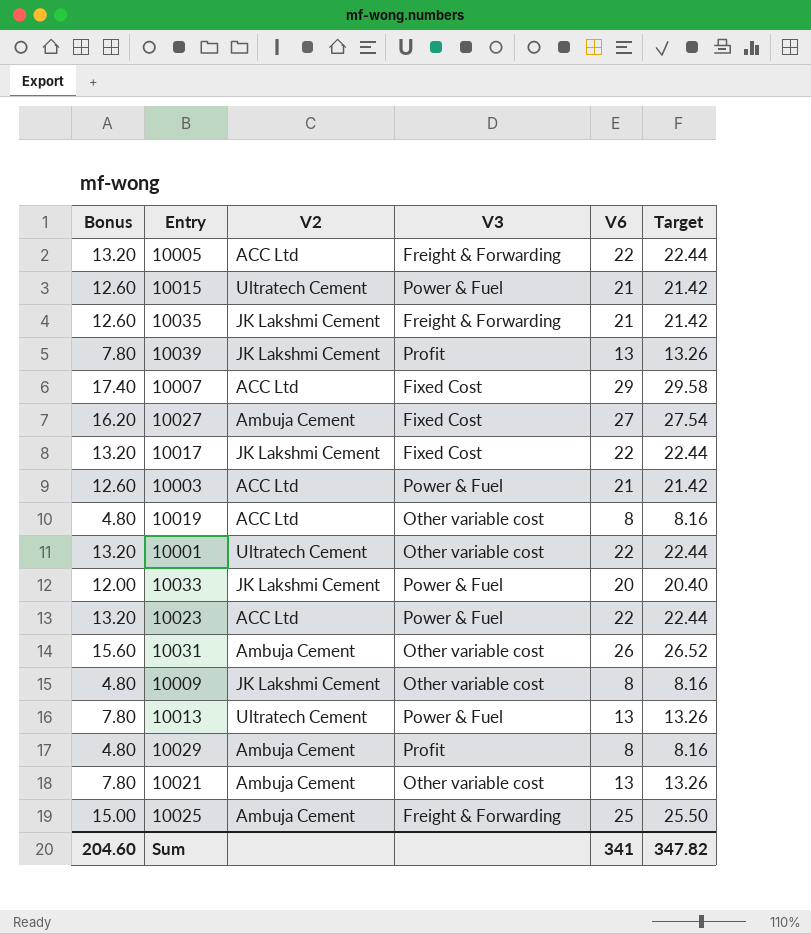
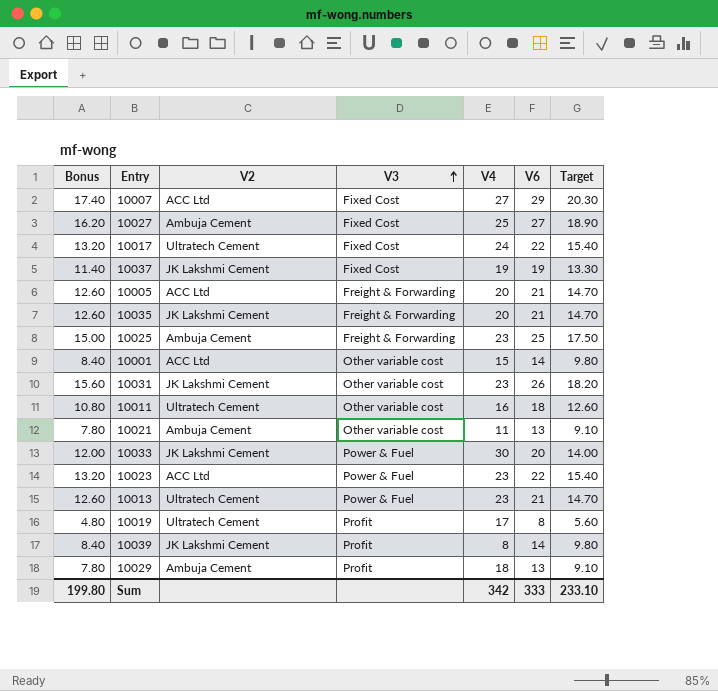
row order: none -> V3 ascending
column V4 | position: none -> 5
column Target | formula: [V6] * 1.02 -> [V6] * 0.7
row 10015: 12.60 | Ultratech Cement | Power & Fuel | 21 | 21.42 -> none
row 10003: 12.60 | ACC Ltd | Power & Fuel | 21 | 21.42 -> none
row 10009: 4.80 | JK Lakshmi Cement | Other variable cost | 8 | 8.16 -> none
10017 | V2: JK Lakshmi Cement -> Ultratech Cement
row 10037: none -> 11.40 | JK Lakshmi Cement | Fixed Cost | 19 | 19 | 13.30
10005 | Bonus: 13.20 -> 12.60
10005 | V6: 22 -> 21
10001 | Bonus: 13.20 -> 8.40
10001 | V2: Ultratech Cement -> ACC Ltd
10001 | V6: 22 -> 14
10031 | V2: Ambuja Cement -> JK Lakshmi Cement
row 10011: none -> 10.80 | Ultratech Cement | Other variable cost | 16 | 18 | 12.60
10013 | Bonus: 7.80 -> 12.60
10013 | V6: 13 -> 21
10019 | V2: ACC Ltd -> Ultratech Cement
10019 | V3: Other variable cost -> Profit
10039 | Bonus: 7.80 -> 8.40
10039 | V6: 13 -> 14
10029 | Bonus: 4.80 -> 7.80
10029 | V6: 8 -> 13
Sum | Bonus: 204.60 -> 199.80
Sum | V6: 341 -> 333
Sum | Target: 347.82 -> 233.10

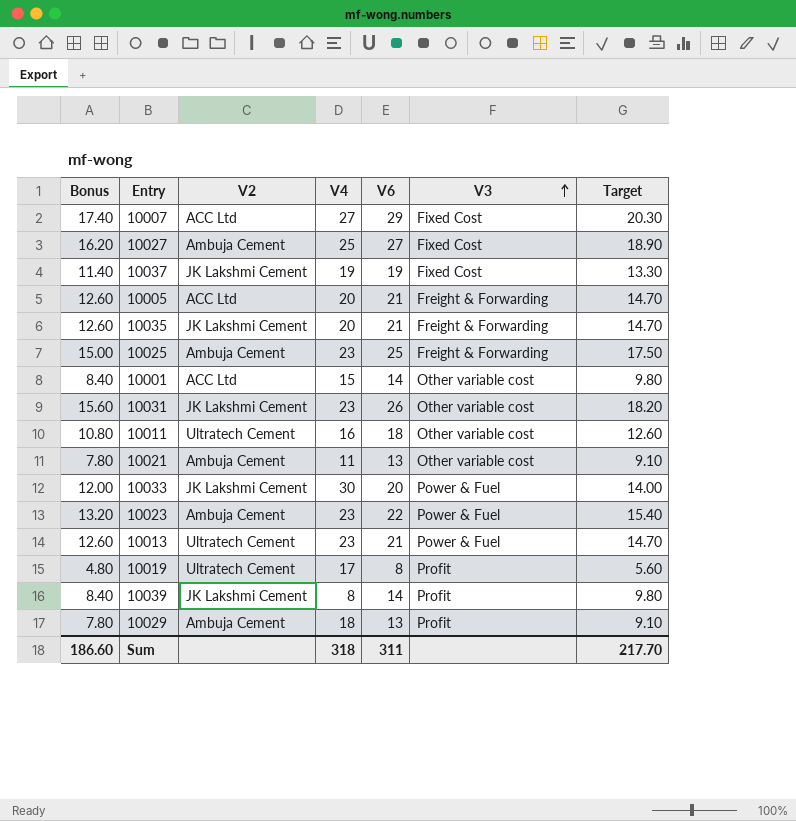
column V3 | position: 4 -> 6
row 10017: 13.20 | Ultratech Cement | Fixed Cost | 24 | 22 | 15.40 -> none
10023 | V2: ACC Ltd -> Ambuja Cement
Sum | Bonus: 199.80 -> 186.60
Sum | V4: 342 -> 318
Sum | V6: 333 -> 311
Sum | Target: 233.10 -> 217.70

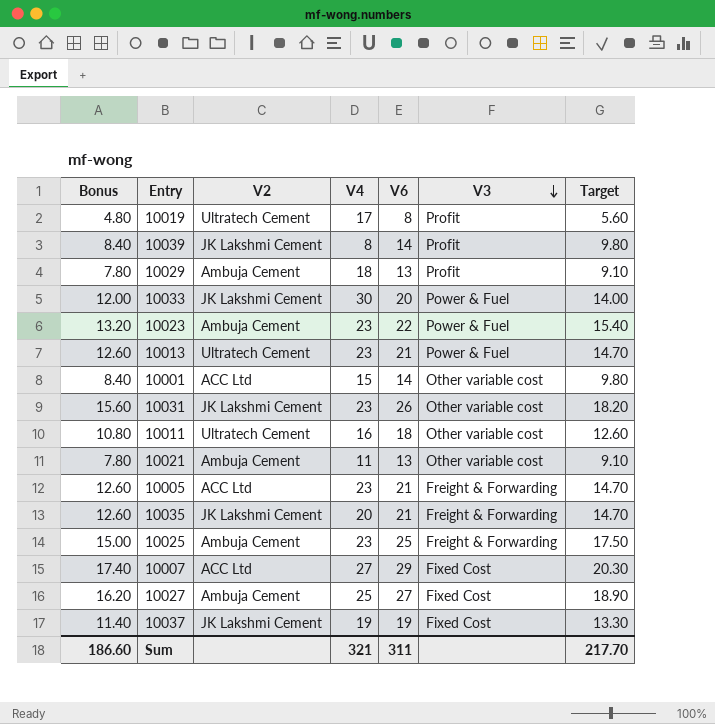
row order: V3 ascending -> V3 descending
10005 | V4: 20 -> 23
Sum | V4: 318 -> 321

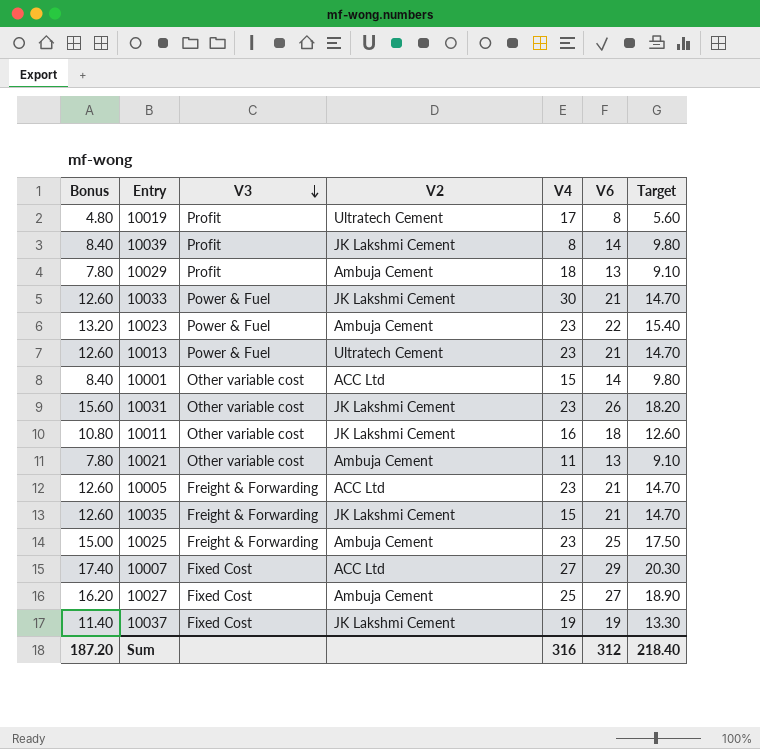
column V3 | position: 6 -> 3
10033 | Bonus: 12.00 -> 12.60
10033 | V6: 20 -> 21
10033 | Target: 14.00 -> 14.70
10011 | V2: Ultratech Cement -> JK Lakshmi Cement
10035 | V4: 20 -> 15
Sum | Bonus: 186.60 -> 187.20
Sum | V4: 321 -> 316
Sum | V6: 311 -> 312
Sum | Target: 217.70 -> 218.40

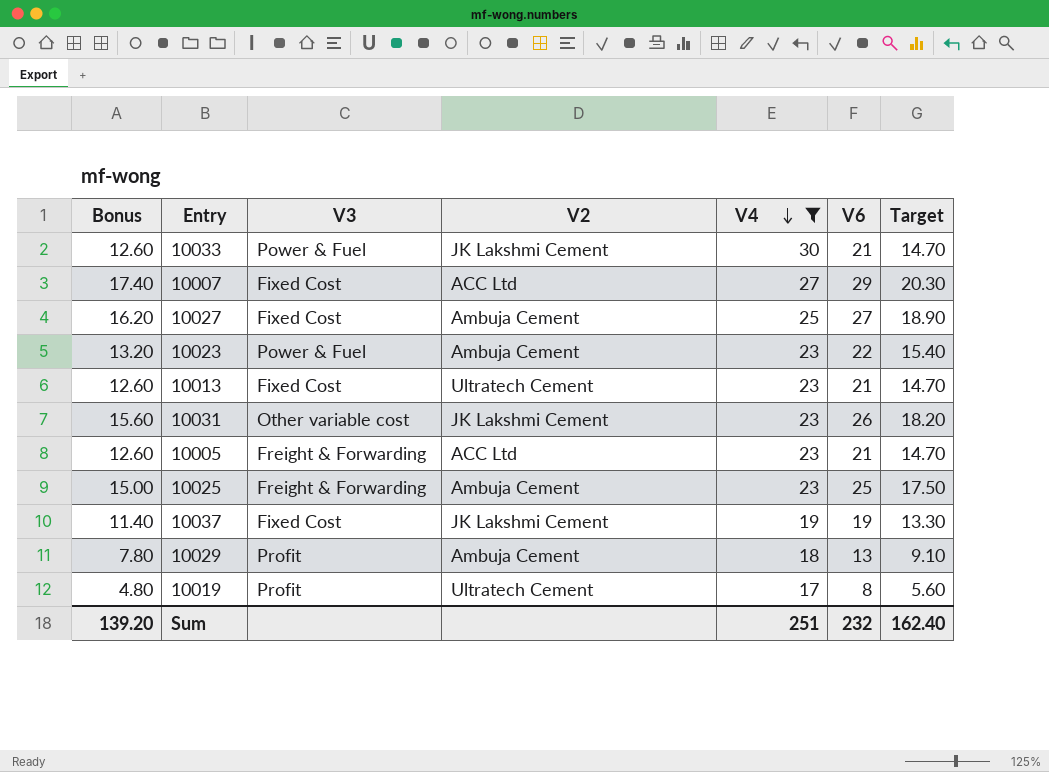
filter: none -> V4 >= 17
row order: V3 descending -> V4 descending
10013 | V3: Power & Fuel -> Fixed Cost
Sum | Bonus: 187.20 -> 139.20
Sum | V4: 316 -> 251
Sum | V6: 312 -> 232
Sum | Target: 218.40 -> 162.40

